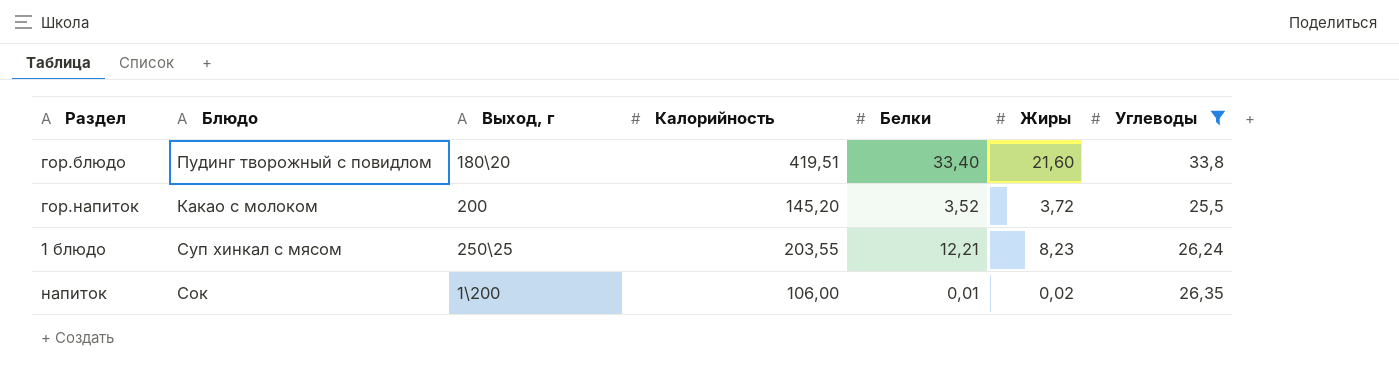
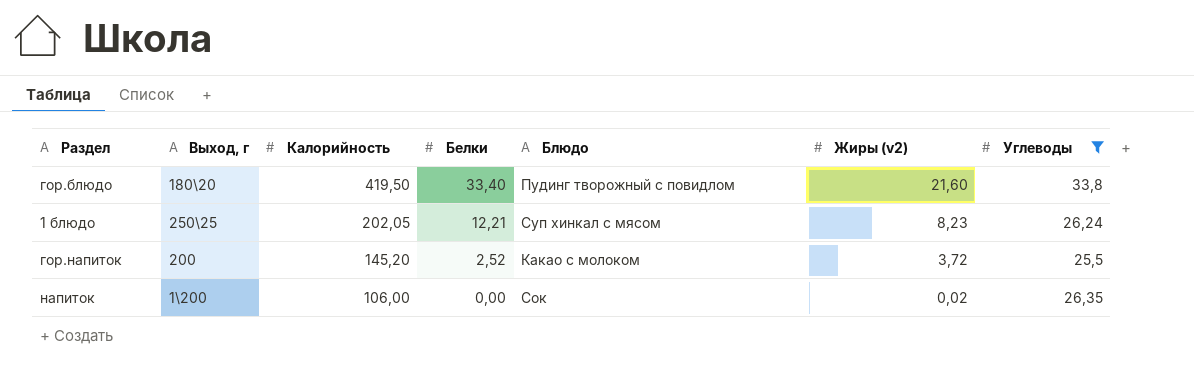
row order: none -> Калорийность descending
column Блюдо | position: 2 -> 5
column name: Жиры -> Жиры (v2)
гор.блюдо | Калорийность: 419,51 -> 419,50
1 блюдо | Калорийность: 203,55 -> 202,05
гор.напиток | Белки: 3,52 -> 2,52
напиток | Белки: 0,01 -> 0,00

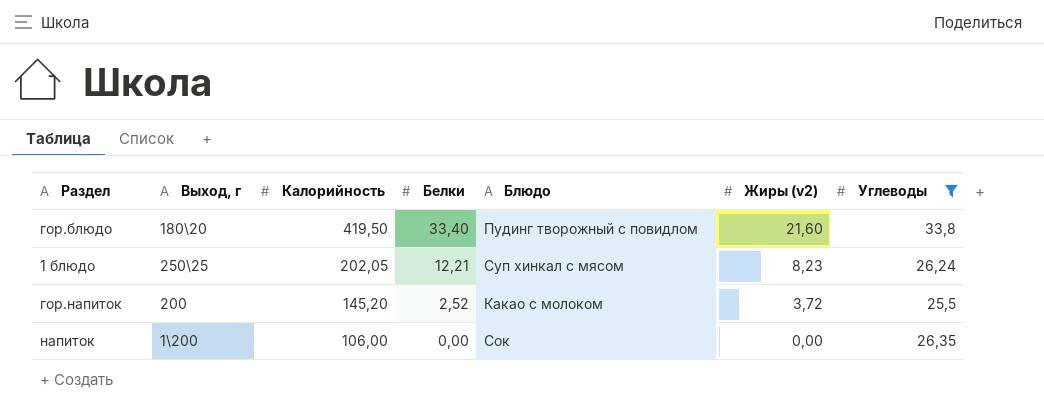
напиток | Жиры (v2): 0,02 -> 0,00

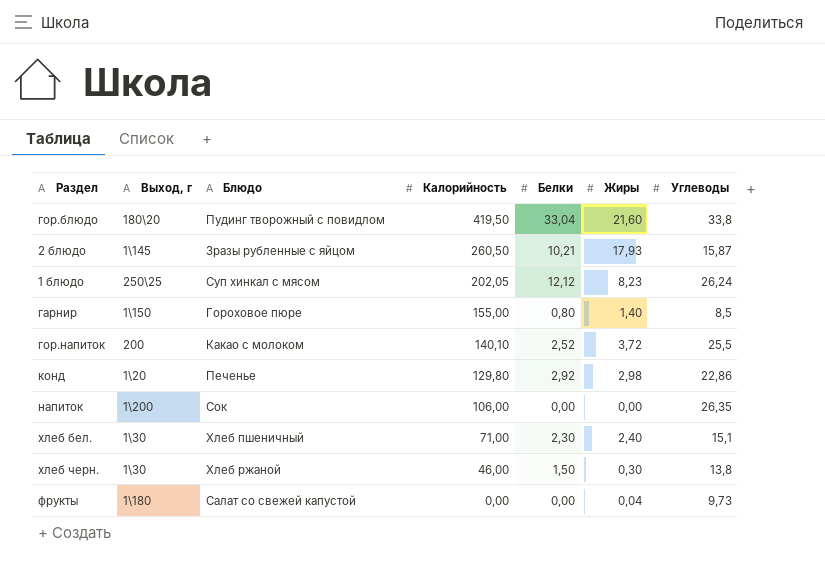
filter: Углеводы >= 25,5 -> none
column Блюдо | position: 5 -> 3
column name: Жиры (v2) -> Жиры
гор.блюдо | Белки: 33,40 -> 33,04
1 блюдо | Белки: 12,21 -> 12,12
гор.напиток | Калорийность: 145,20 -> 140,10

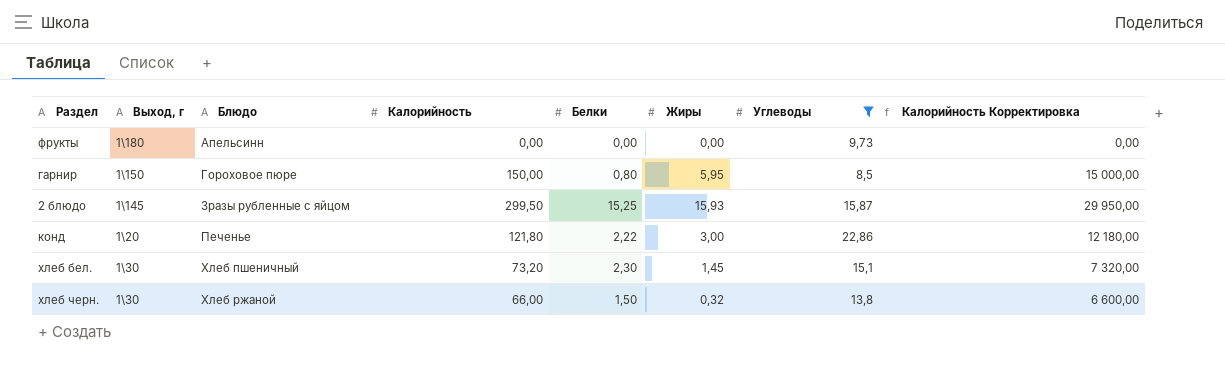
filter: none -> Углеводы <= 22,86
row order: Калорийность descending -> Блюдо ascending
column Калорийность Корректировка | formula: none -> [Калорийность] * 100
фрукты | Блюдо: Салат со свежей капустой -> Апельсинн
фрукты | Жиры: 0,04 -> 0,00
гарнир | Калорийность: 155,00 -> 150,00
гарнир | Жиры: 1,40 -> 5,95
2 блюдо | Калорийность: 260,50 -> 299,50
2 блюдо | Белки: 10,21 -> 15,25
2 блюдо | Жиры: 17,93 -> 15,93
конд | Калорийность: 129,80 -> 121,80
конд | Белки: 2,92 -> 2,22
конд | Жиры: 2,98 -> 3,00
хлеб бел. | Калорийность: 71,00 -> 73,20
хлеб бел. | Жиры: 2,40 -> 1,45
хлеб черн. | Калорийность: 46,00 -> 66,00
хлеб черн. | Жиры: 0,30 -> 0,32

